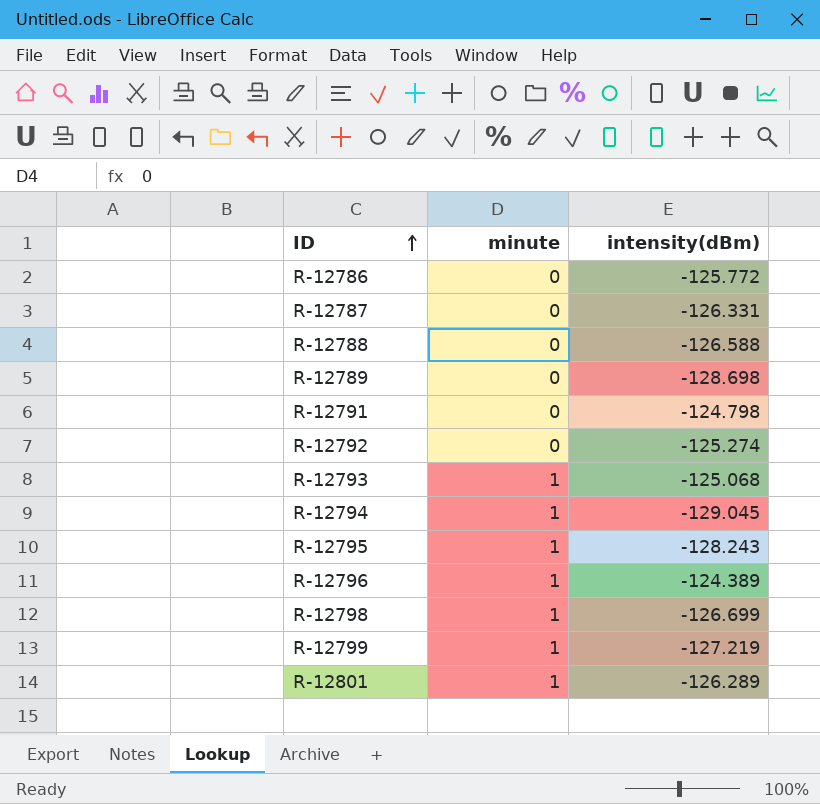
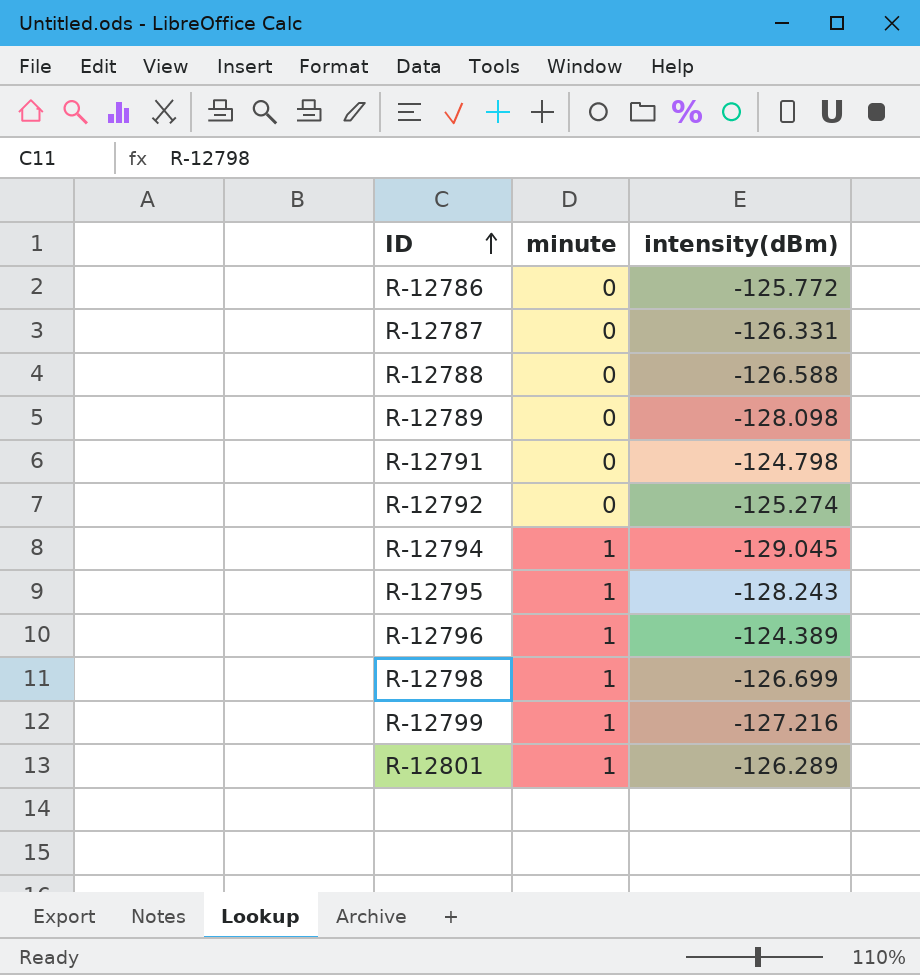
row R-12793: 1 | -125.068 -> none
R-12789 | intensity(dBm): -128.698 -> -128.098
R-12799 | intensity(dBm): -127.219 -> -127.216

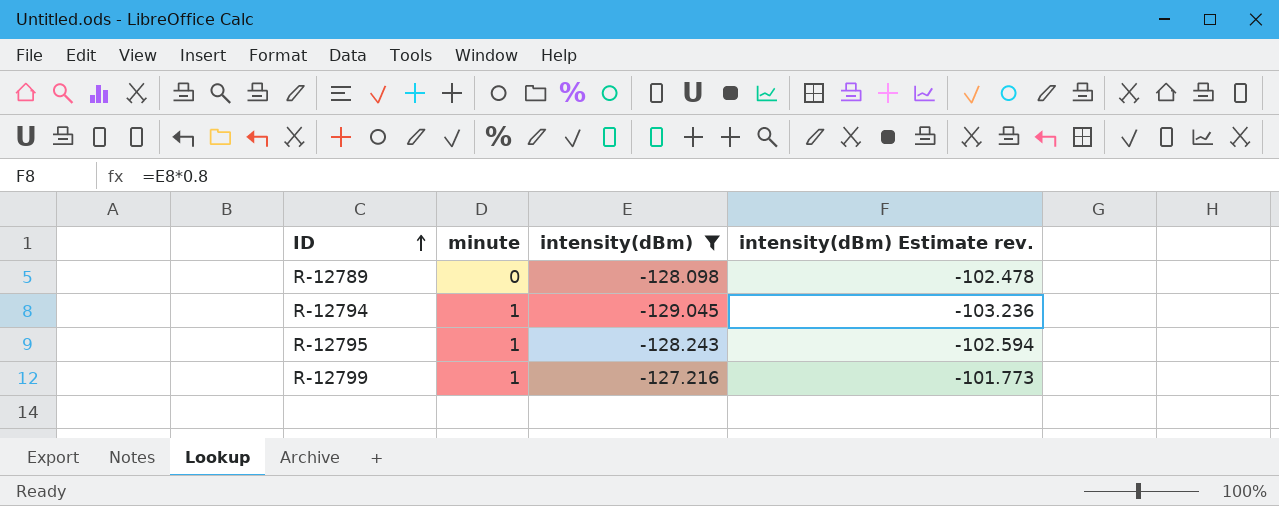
filter: none -> intensity(dBm) <= -127.216
column intensity(dBm) Estimate rev. | formula: none -> [intensity(dBm)] * 0.8

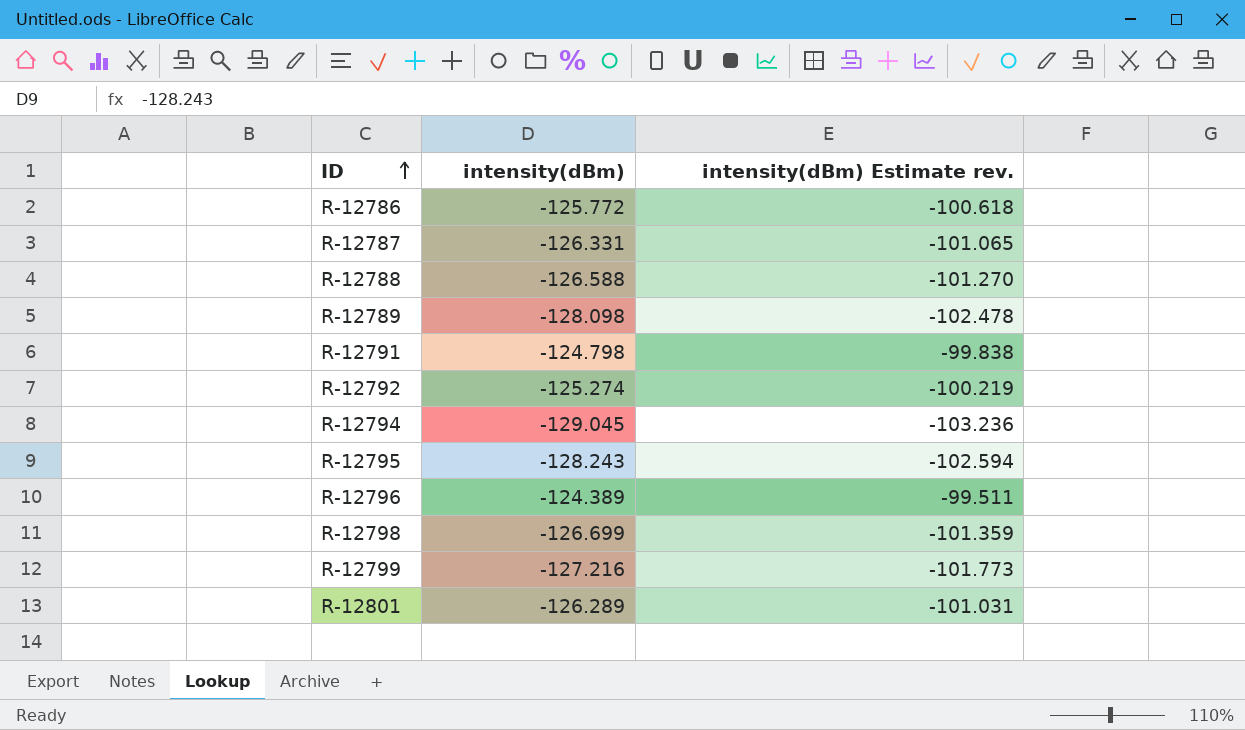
filter: intensity(dBm) <= -127.216 -> none
column minute | position: 2 -> none

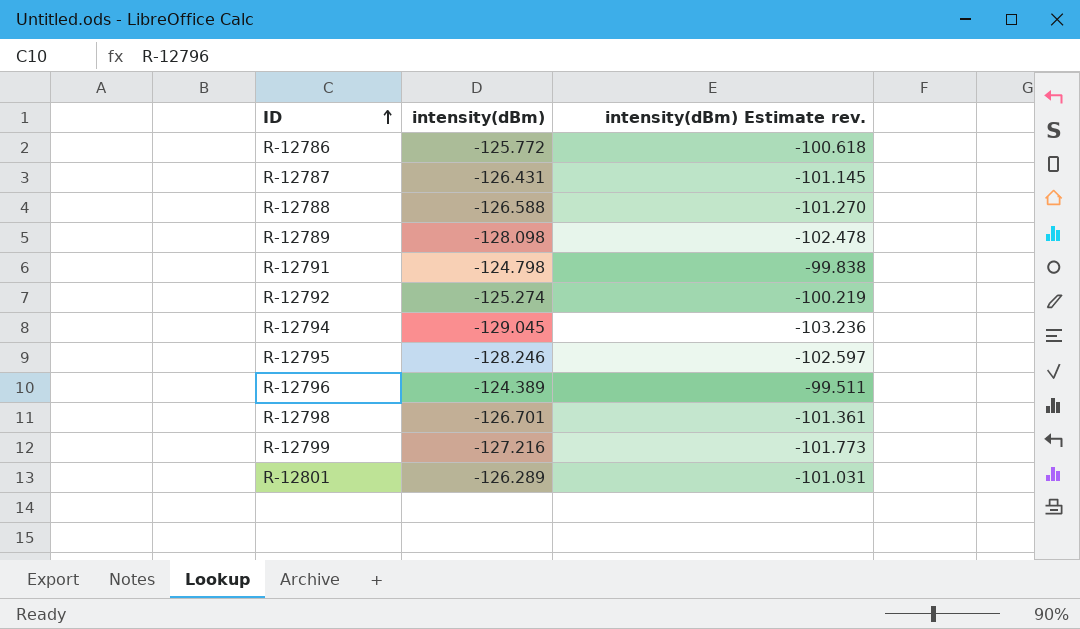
R-12787 | intensity(dBm): -126.331 -> -126.431
R-12787 | intensity(dBm) Estimate rev.: -101.065 -> -101.145
R-12795 | intensity(dBm): -128.243 -> -128.246
R-12795 | intensity(dBm) Estimate rev.: -102.594 -> -102.597
R-12798 | intensity(dBm): -126.699 -> -126.701
R-12798 | intensity(dBm) Estimate rev.: -101.359 -> -101.361

